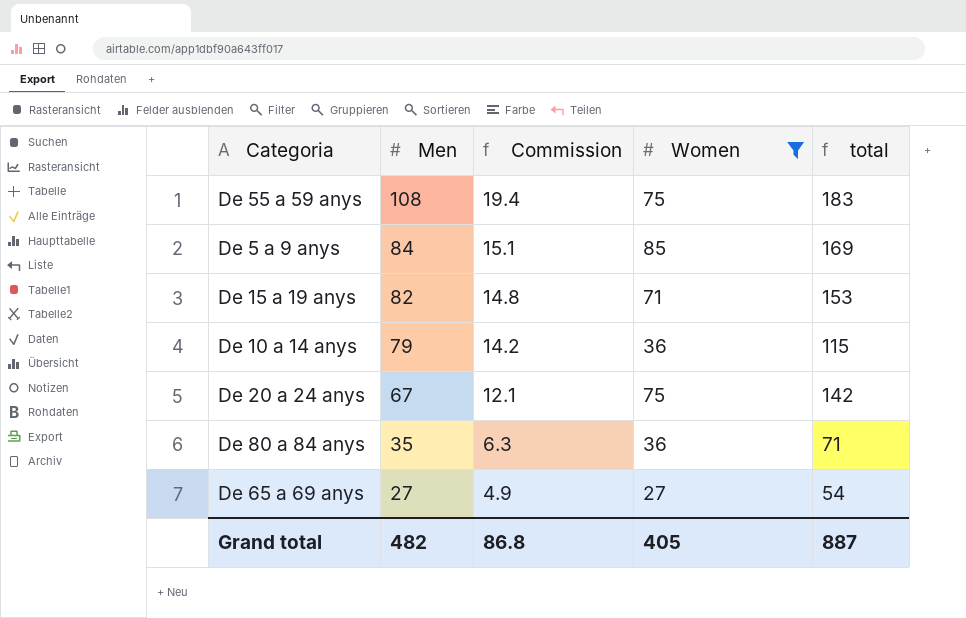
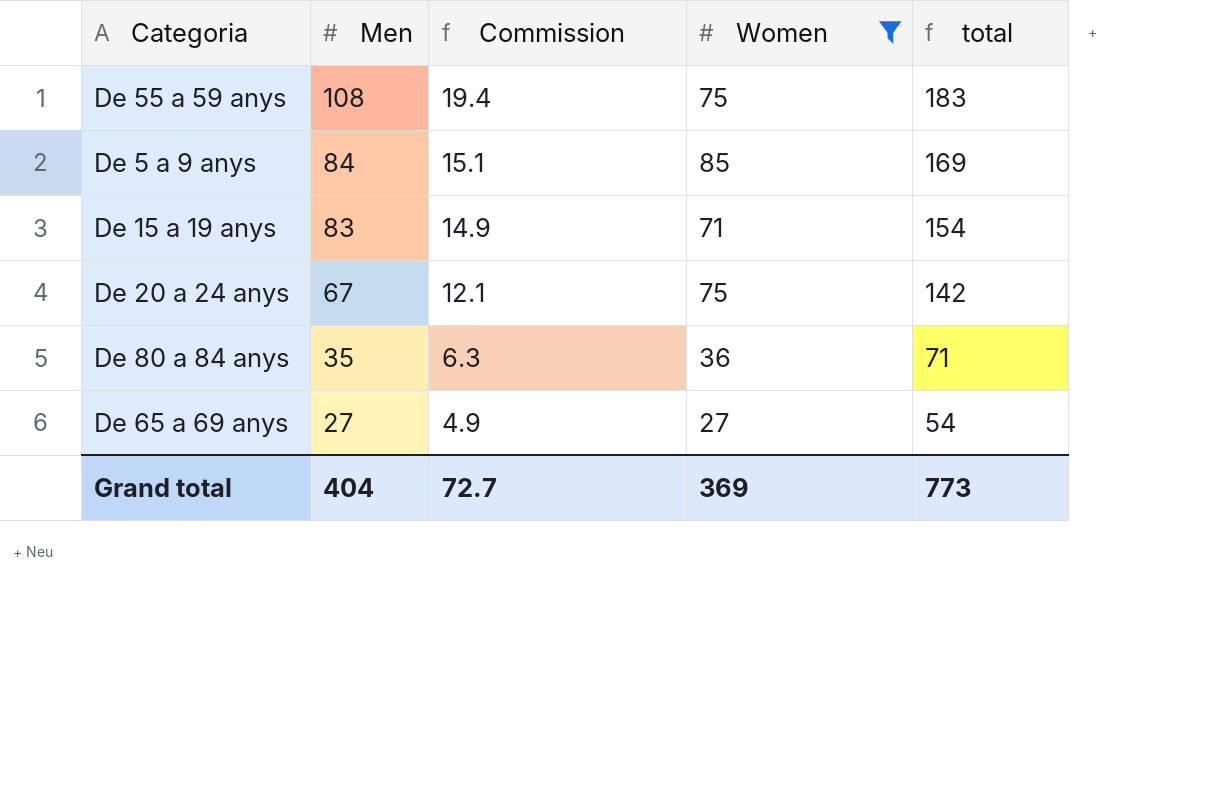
row De 10 a 14 anys: 79 | 14.2 | 36 | 115 -> none
De 15 a 19 anys | Men: 82 -> 83
De 15 a 19 anys | Commission: 14.8 -> 14.9
De 15 a 19 anys | total: 153 -> 154
Grand total | Men: 482 -> 404
Grand total | Commission: 86.8 -> 72.7
Grand total | Women: 405 -> 369
Grand total | total: 887 -> 773

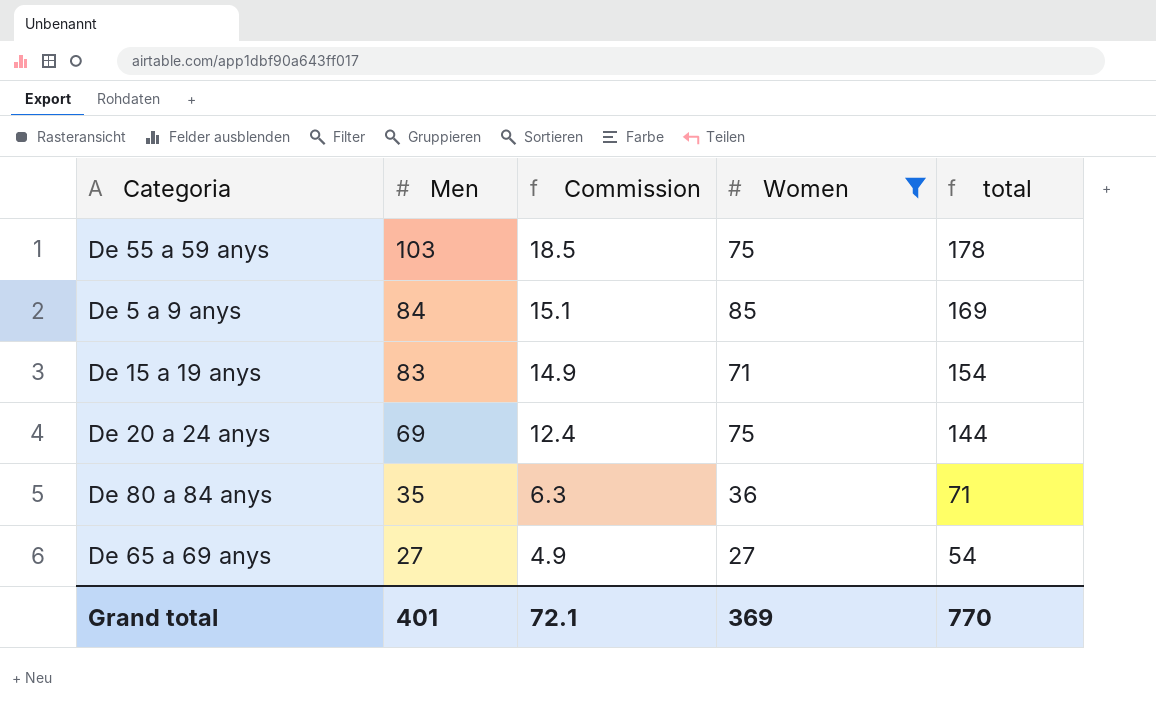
De 55 a 59 anys | Men: 108 -> 103
De 55 a 59 anys | Commission: 19.4 -> 18.5
De 55 a 59 anys | total: 183 -> 178
De 20 a 24 anys | Men: 67 -> 69
De 20 a 24 anys | Commission: 12.1 -> 12.4
De 20 a 24 anys | total: 142 -> 144
Grand total | Men: 404 -> 401
Grand total | Commission: 72.7 -> 72.1
Grand total | total: 773 -> 770

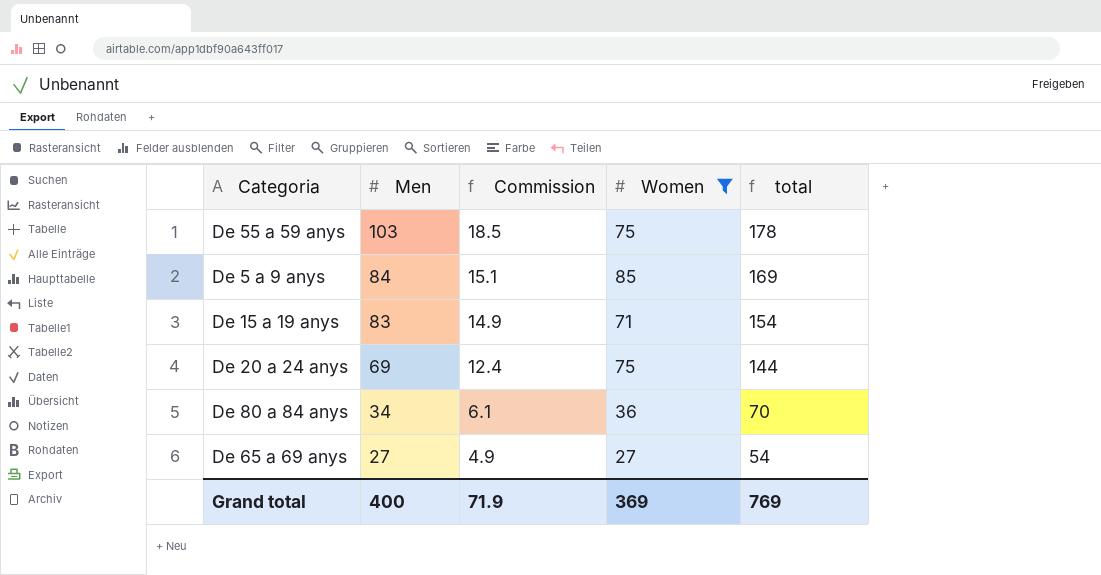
De 80 a 84 anys | Men: 35 -> 34
De 80 a 84 anys | Commission: 6.3 -> 6.1
De 80 a 84 anys | total: 71 -> 70
Grand total | Men: 401 -> 400
Grand total | Commission: 72.1 -> 71.9
Grand total | total: 770 -> 769

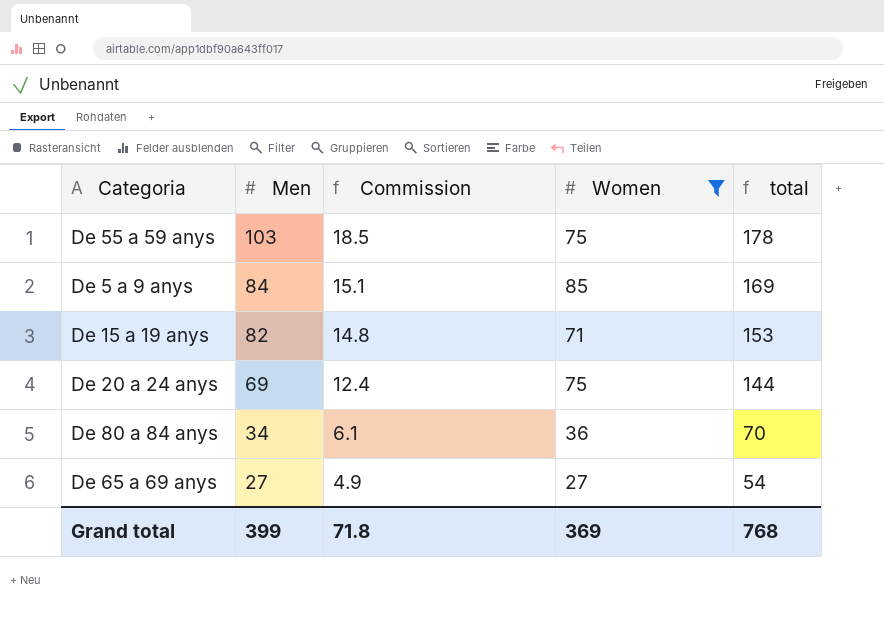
De 15 a 19 anys | Men: 83 -> 82
De 15 a 19 anys | Commission: 14.9 -> 14.8
De 15 a 19 anys | total: 154 -> 153
Grand total | Men: 400 -> 399
Grand total | Commission: 71.9 -> 71.8
Grand total | total: 769 -> 768

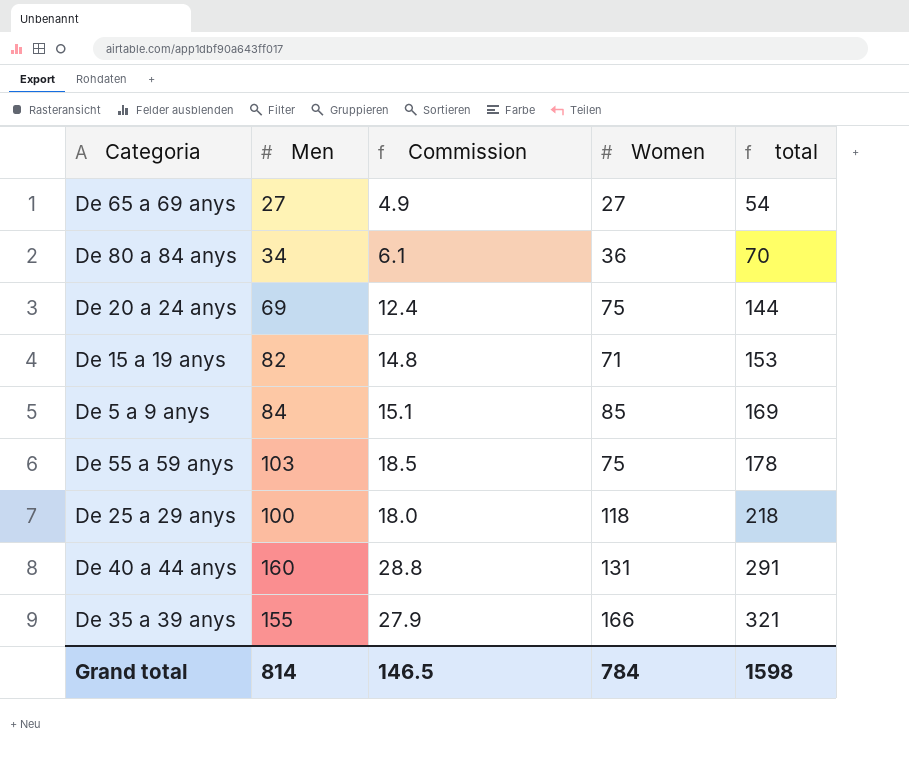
filter: Women <= 85 -> none
row order: Men descending -> total ascending
Grand total | Men: 399 -> 814
Grand total | Commission: 71.8 -> 146.5
Grand total | Women: 369 -> 784
Grand total | total: 768 -> 1598

